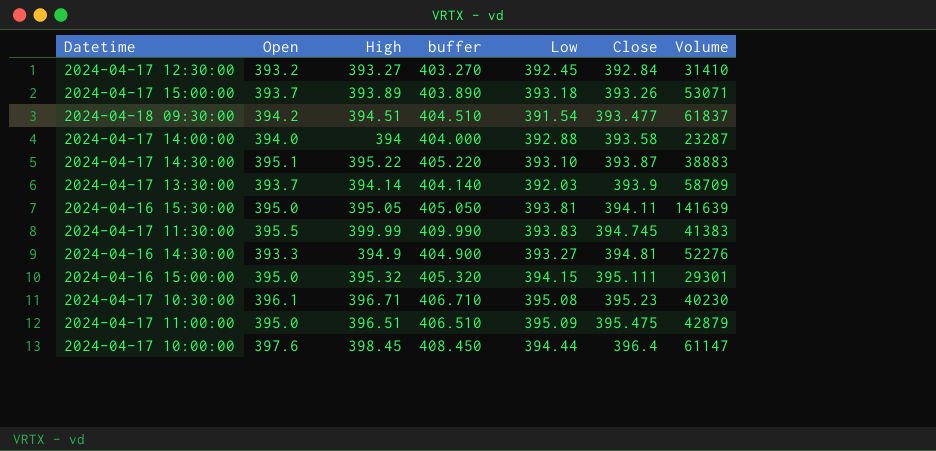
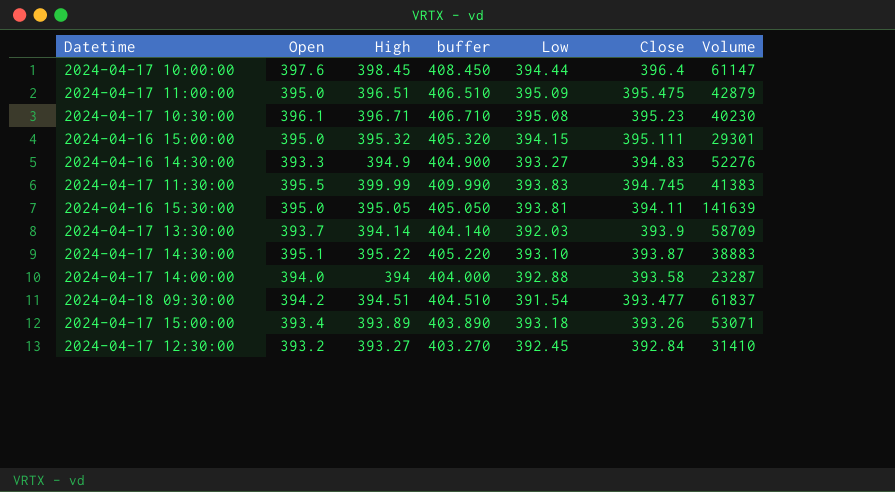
row order: Close ascending -> Close descending
2024-04-16 14:30:00 | Close: 394.81 -> 394.83
2024-04-17 15:00:00 | Open: 393.7 -> 393.4

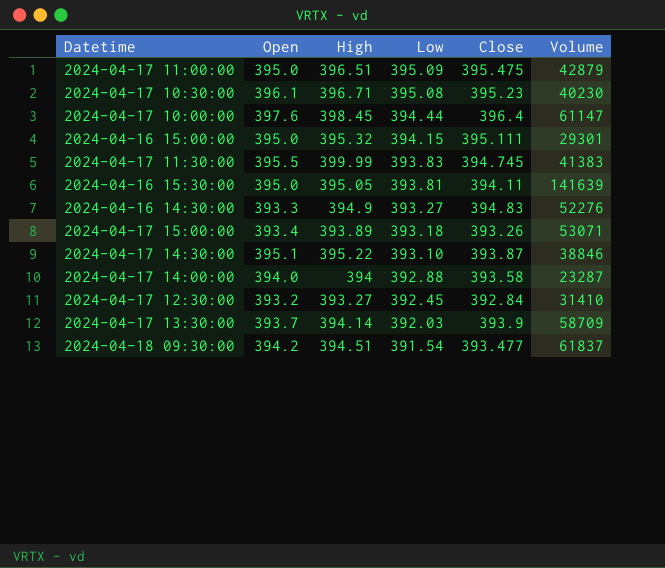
row order: Close descending -> Low descending
column buffer | formula: [High] + 10 -> none
2024-04-17 14:30:00 | Volume: 38883 -> 38846

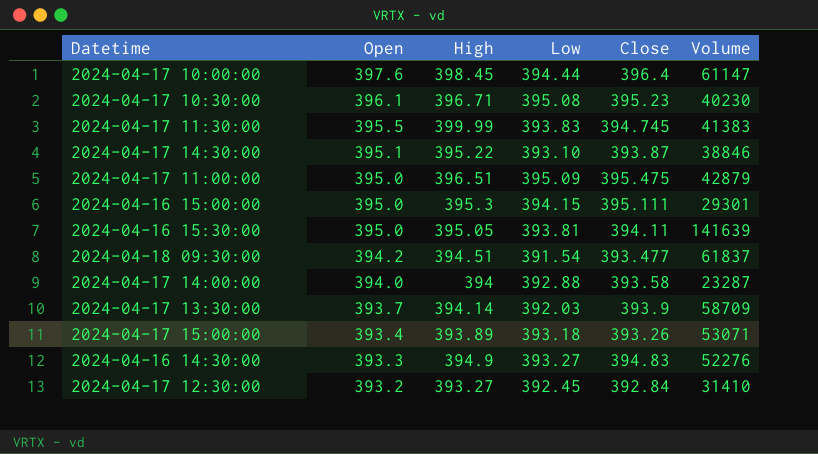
row order: Low descending -> Open descending
2024-04-16 15:00:00 | High: 395.32 -> 395.3

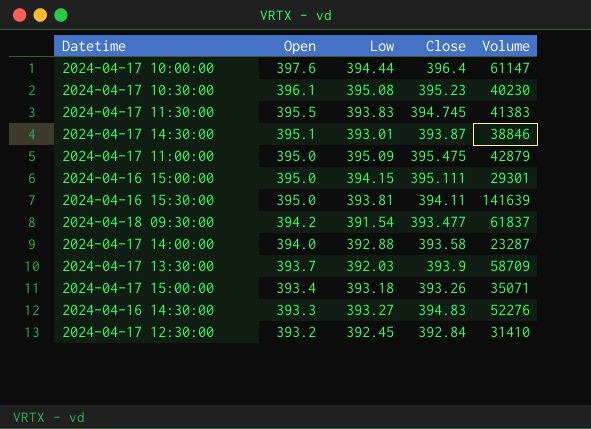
column High | position: 3 -> none
2024-04-17 14:30:00 | Low: 393.10 -> 393.01
2024-04-17 15:00:00 | Volume: 53071 -> 35071

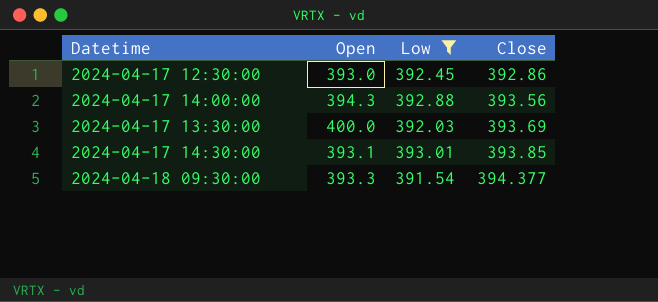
filter: none -> Low <= 393.01
row order: Open descending -> Close ascending
column Volume | position: 5 -> none
2024-04-17 12:30:00 | Open: 393.2 -> 393.0
2024-04-17 12:30:00 | Close: 392.84 -> 392.86
2024-04-17 14:00:00 | Open: 394.0 -> 394.3
2024-04-17 14:00:00 | Close: 393.58 -> 393.56
2024-04-17 13:30:00 | Open: 393.7 -> 400.0
2024-04-17 13:30:00 | Close: 393.9 -> 393.69
2024-04-17 14:30:00 | Open: 395.1 -> 393.1
2024-04-17 14:30:00 | Close: 393.87 -> 393.85
2024-04-18 09:30:00 | Open: 394.2 -> 393.3
2024-04-18 09:30:00 | Close: 393.477 -> 394.377

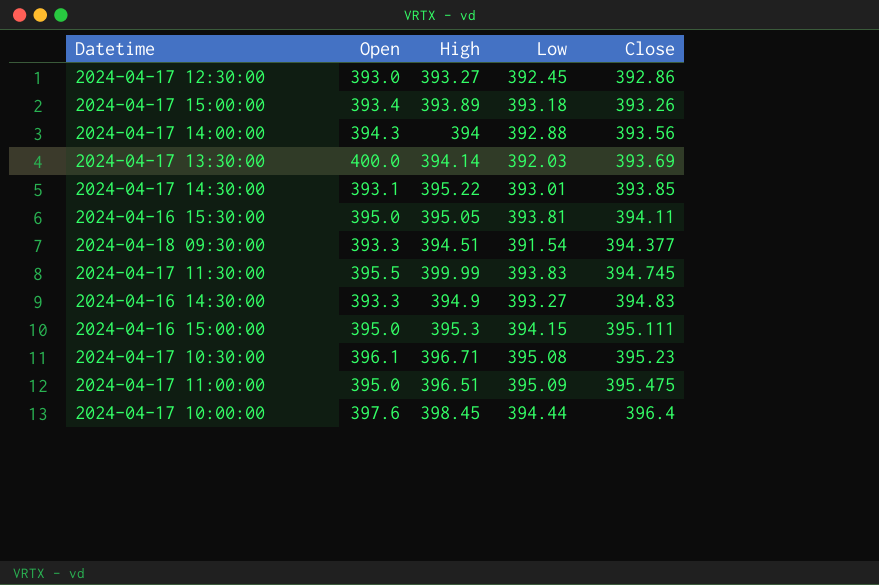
filter: Low <= 393.01 -> none
column High | position: none -> 3

